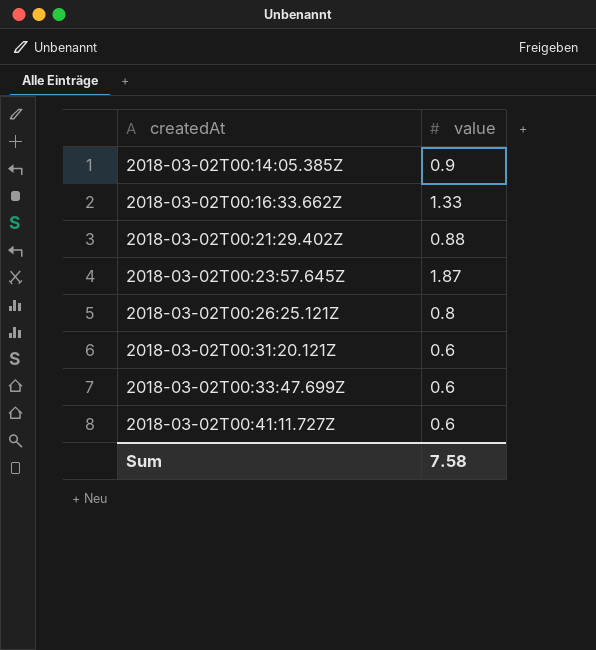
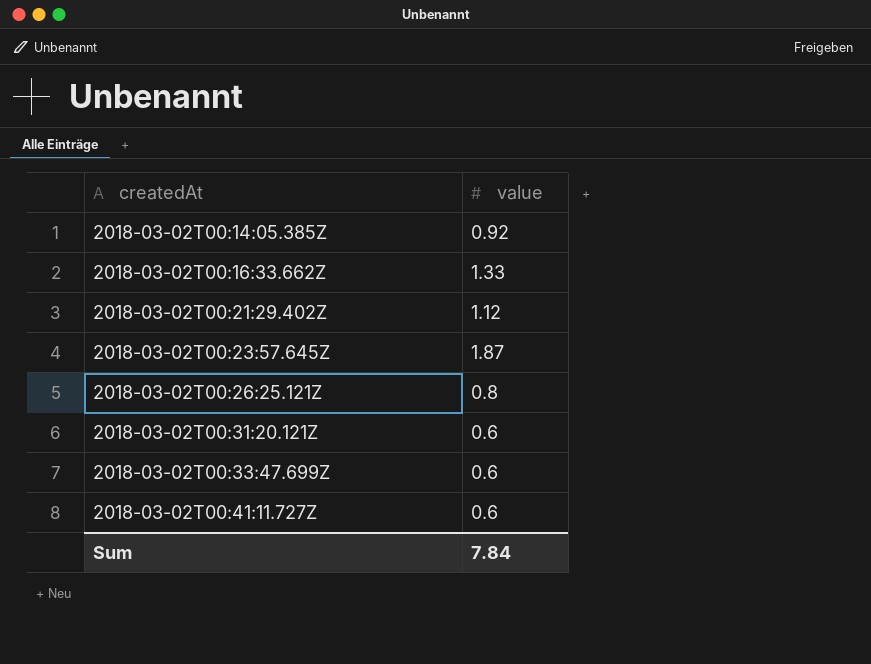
2018-03-02T00:14:05.385Z | value: 0.9 -> 0.92
2018-03-02T00:21:29.402Z | value: 0.88 -> 1.12
Sum | value: 7.58 -> 7.84

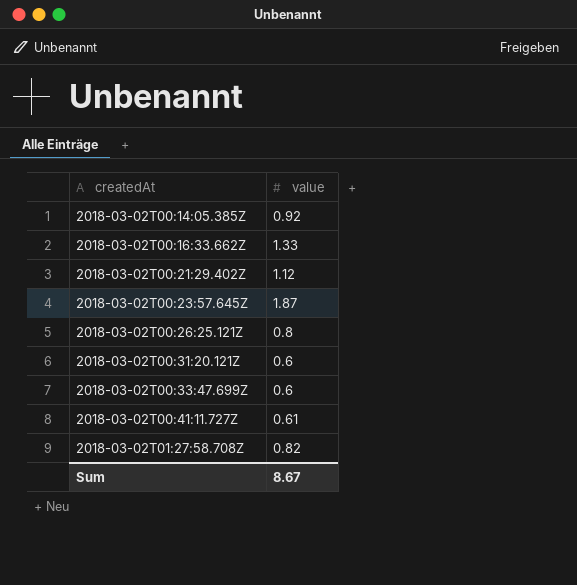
2018-03-02T00:41:11.727Z | value: 0.6 -> 0.61
row 2018-03-02T01:27:58.708Z: none -> 0.82
Sum | value: 7.84 -> 8.67

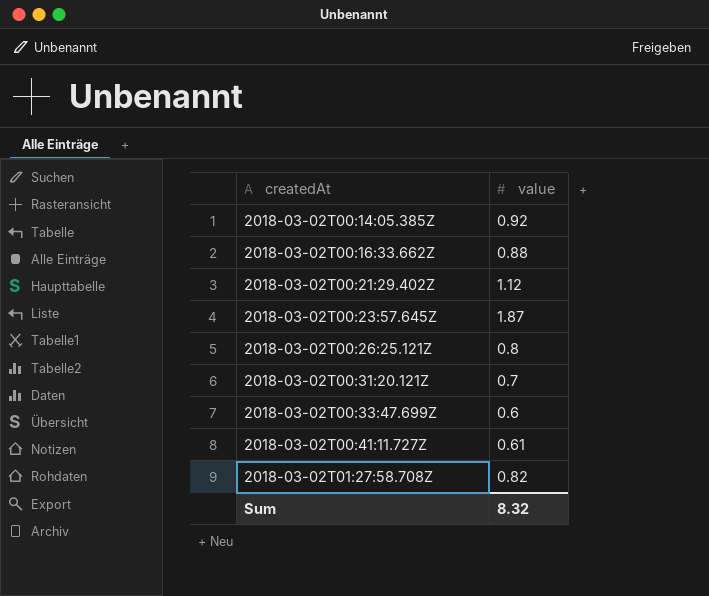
2018-03-02T00:16:33.662Z | value: 1.33 -> 0.88
2018-03-02T00:31:20.121Z | value: 0.6 -> 0.7
Sum | value: 8.67 -> 8.32

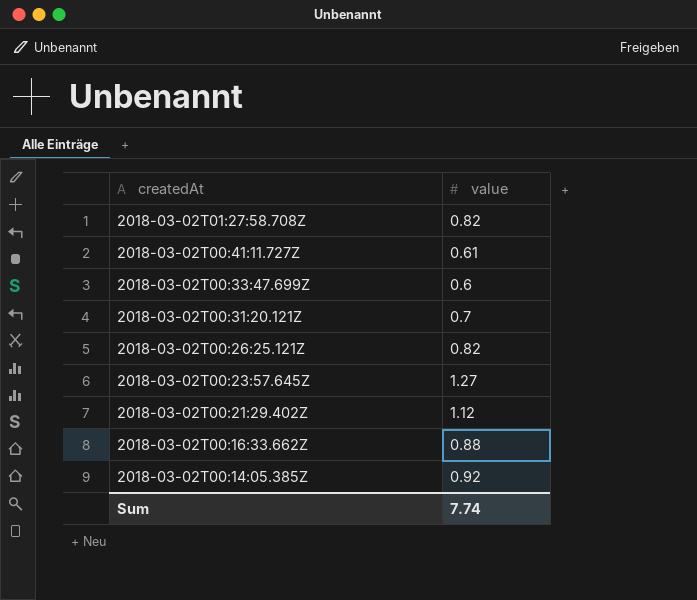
row order: createdAt ascending -> createdAt descending
2018-03-02T00:26:25.121Z | value: 0.8 -> 0.82
2018-03-02T00:23:57.645Z | value: 1.87 -> 1.27
Sum | value: 8.32 -> 7.74

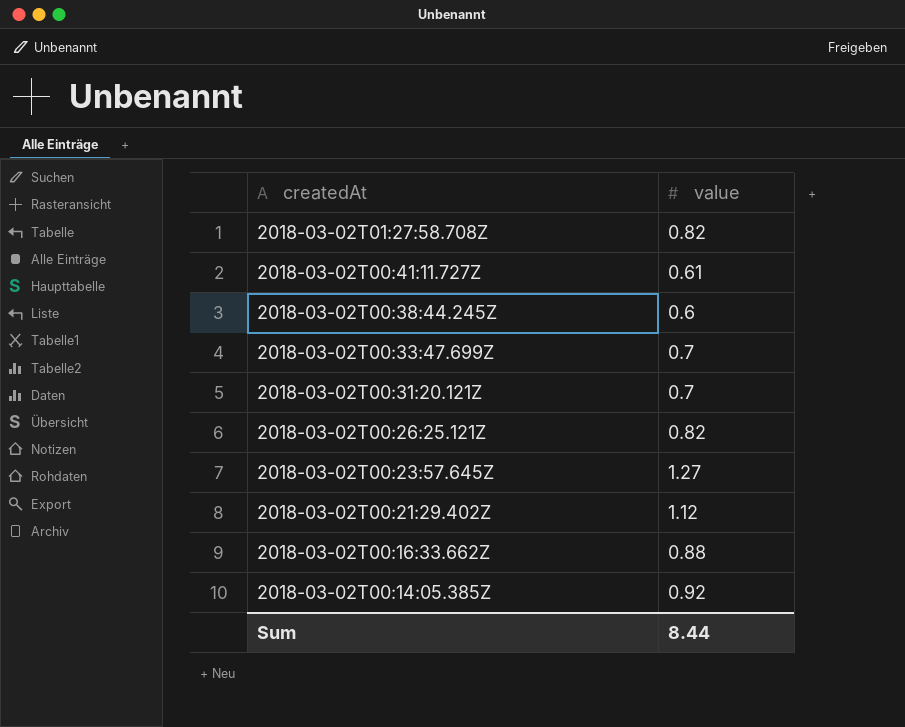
row 2018-03-02T00:38:44.245Z: none -> 0.6
2018-03-02T00:33:47.699Z | value: 0.6 -> 0.7
Sum | value: 7.74 -> 8.44

